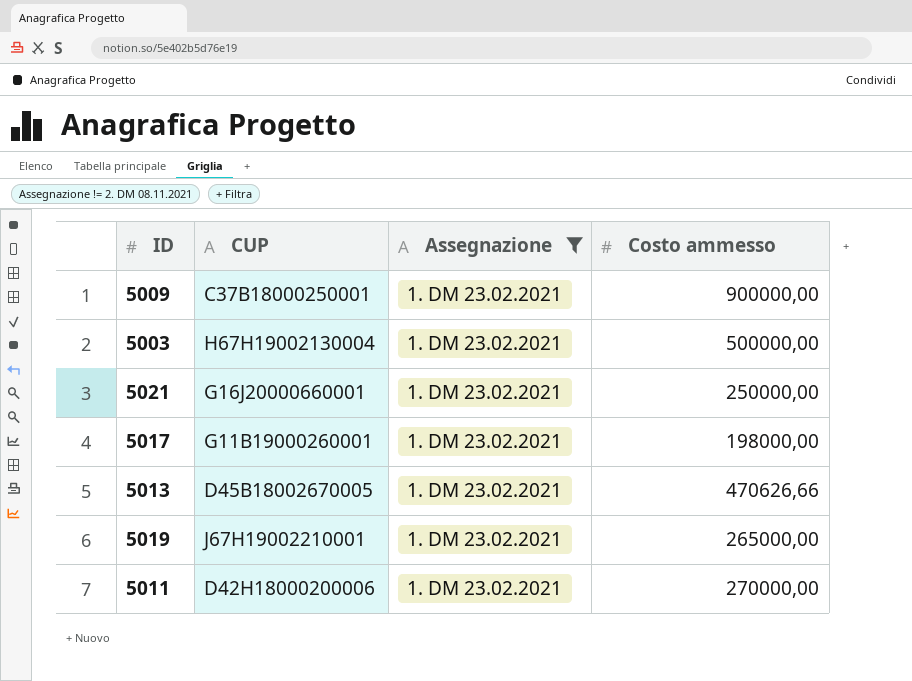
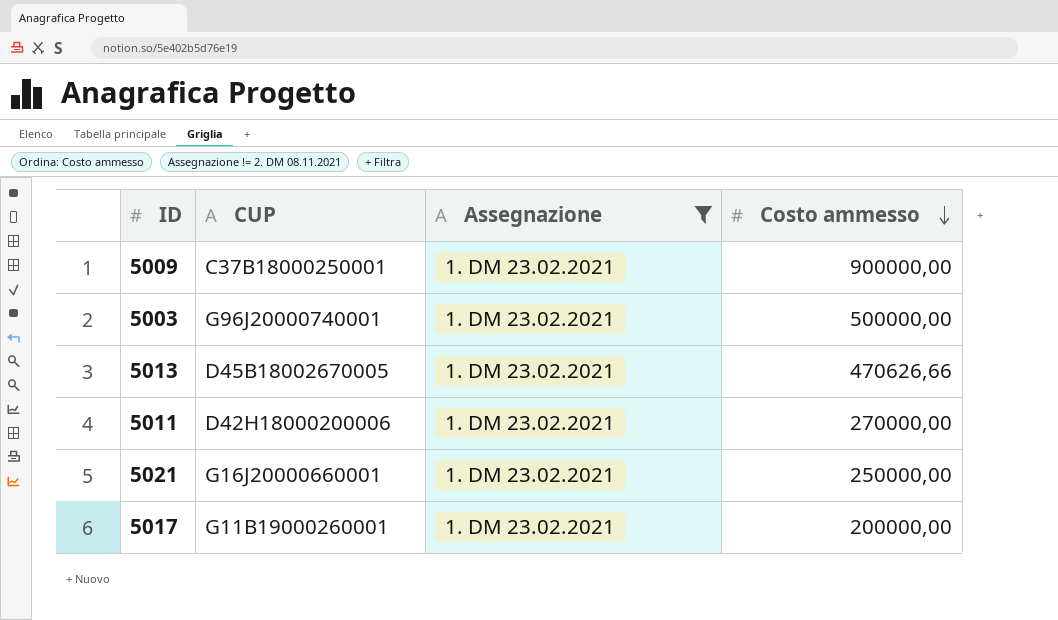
row order: none -> Costo ammesso descending
row 5019: J67H19002210001 | 1. DM 23.02.2021 | 265000,00 -> none
5003 | CUP: H67H19002130004 -> G96J20000740001
5017 | Costo ammesso: 198000,00 -> 200000,00

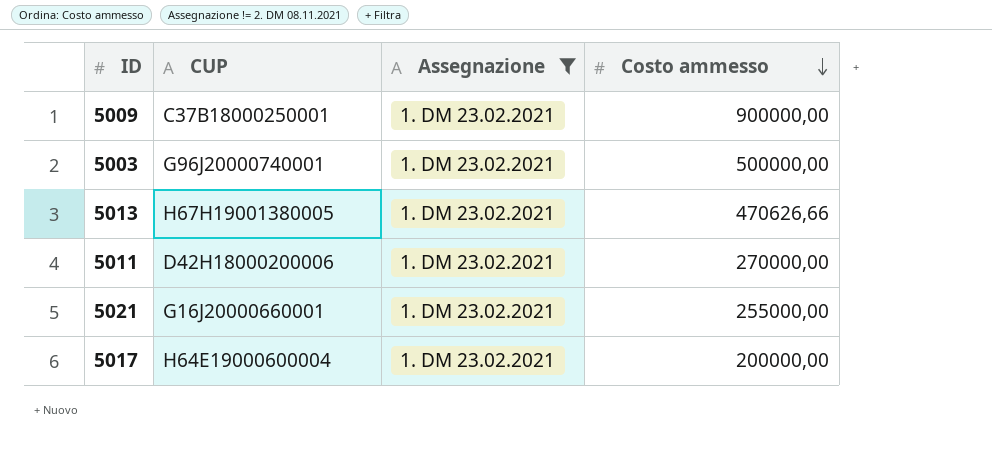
5013 | CUP: D45B18002670005 -> H67H19001380005
5021 | Costo ammesso: 250000,00 -> 255000,00
5017 | CUP: G11B19000260001 -> H64E19000600004

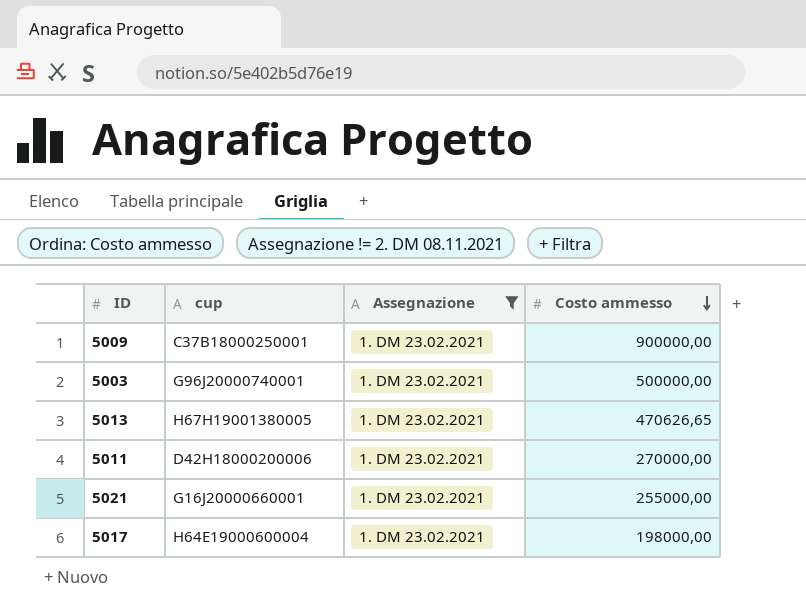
column name: CUP -> cup
5013 | Costo ammesso: 470626,66 -> 470626,65
5017 | Costo ammesso: 200000,00 -> 198000,00

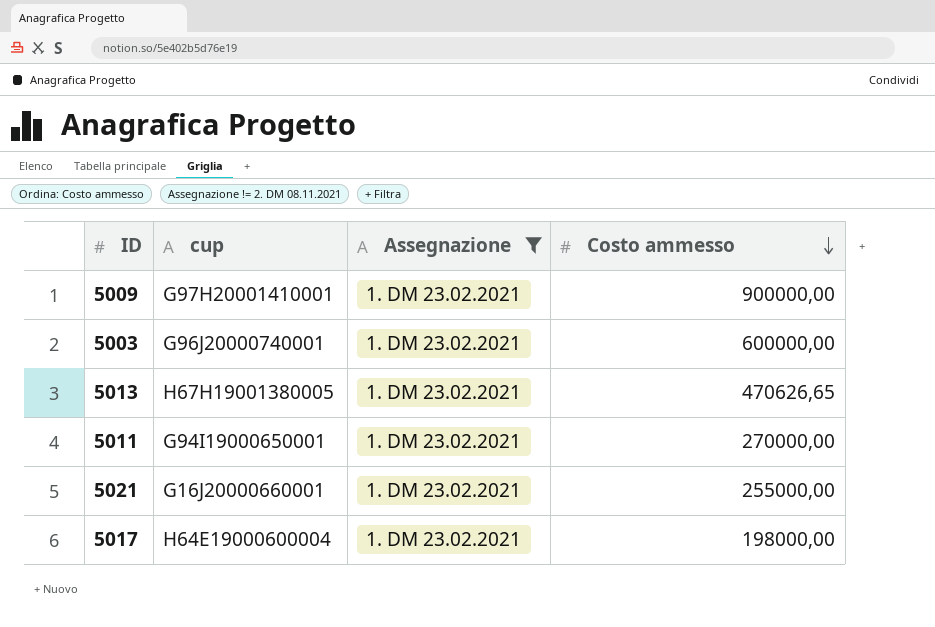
5009 | cup: C37B18000250001 -> G97H20001410001
5003 | Costo ammesso: 500000,00 -> 600000,00
5011 | cup: D42H18000200006 -> G94I19000650001

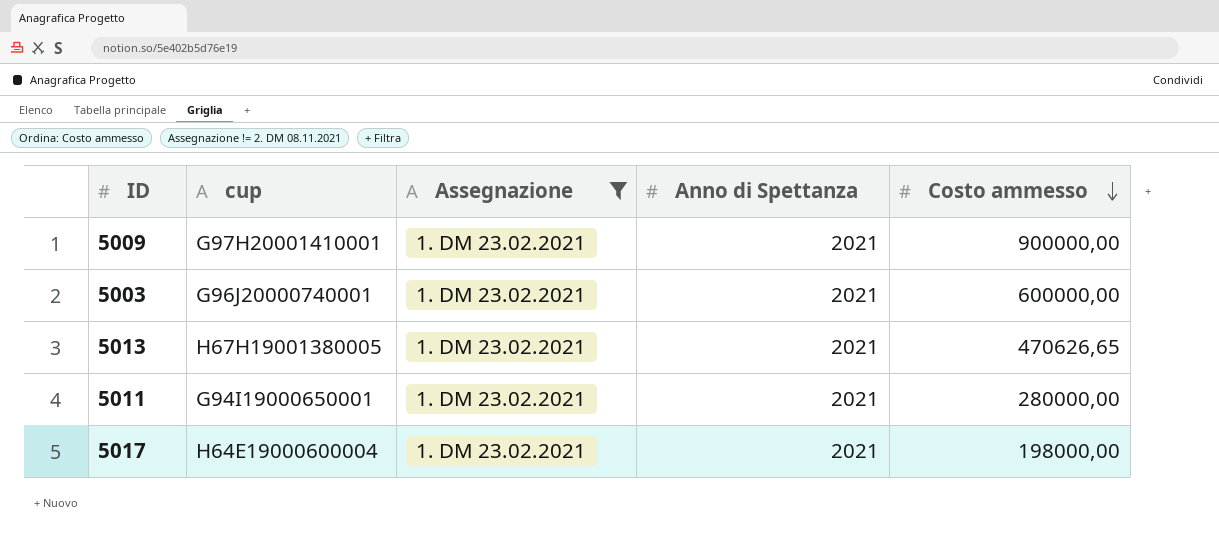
column Anno di Spettanza | position: none -> 4
row 5021: G16J20000660001 | 1. DM 23.02.2021 | 255000,00 -> none
5011 | Costo ammesso: 270000,00 -> 280000,00

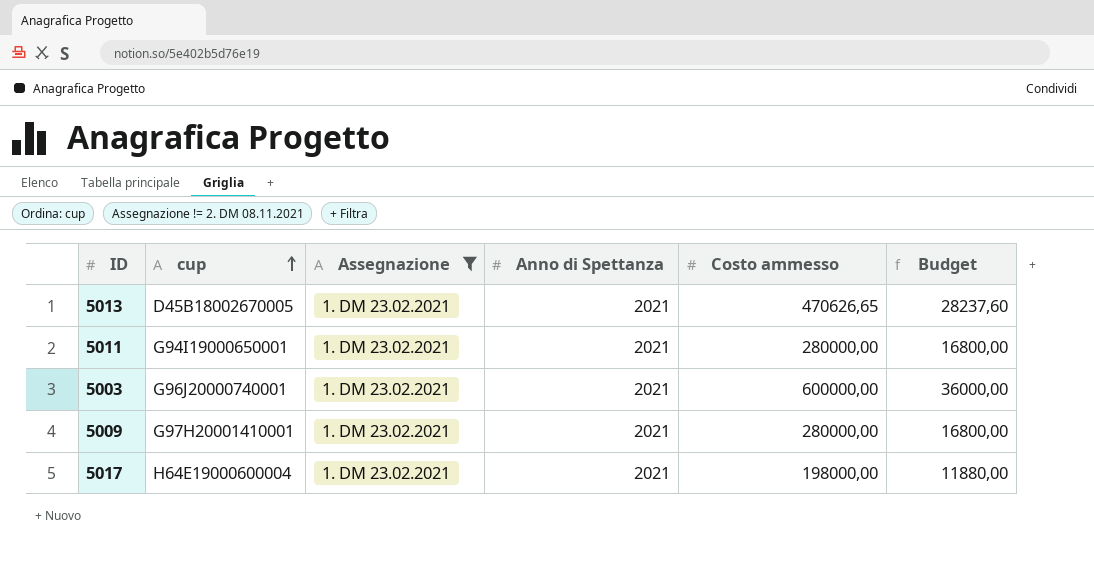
row order: Costo ammesso descending -> cup ascending
column Budget | formula: none -> [Costo ammesso] * 0,06
5013 | cup: H67H19001380005 -> D45B18002670005
5009 | Costo ammesso: 900000,00 -> 280000,00

